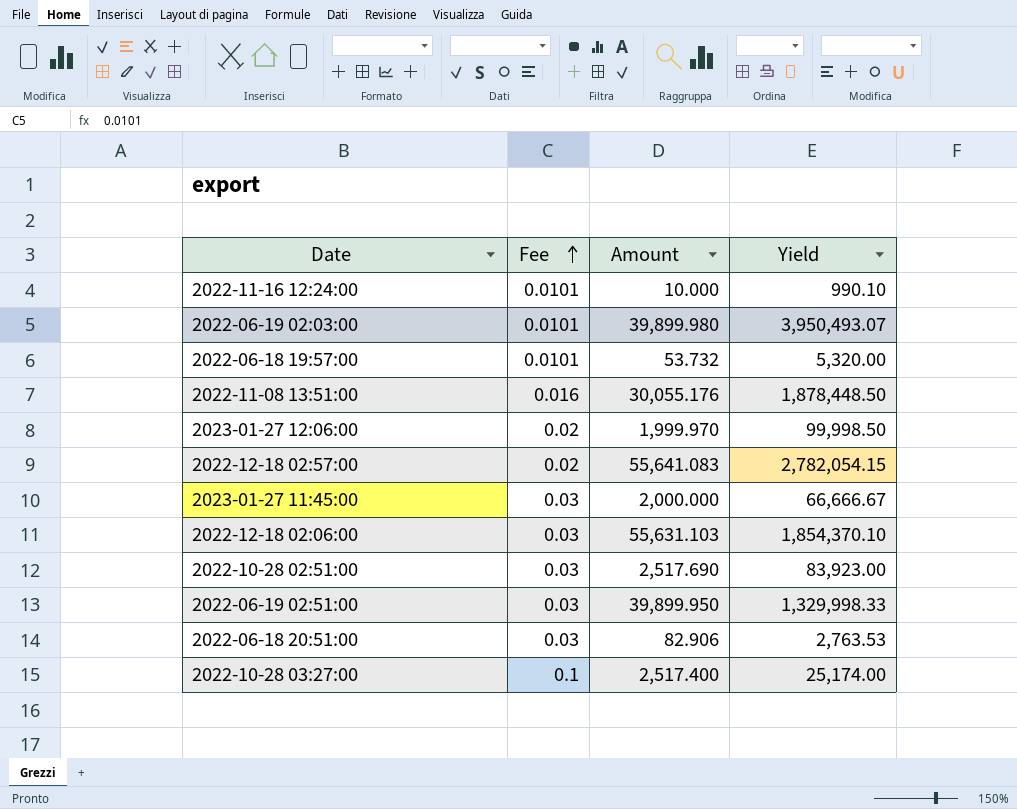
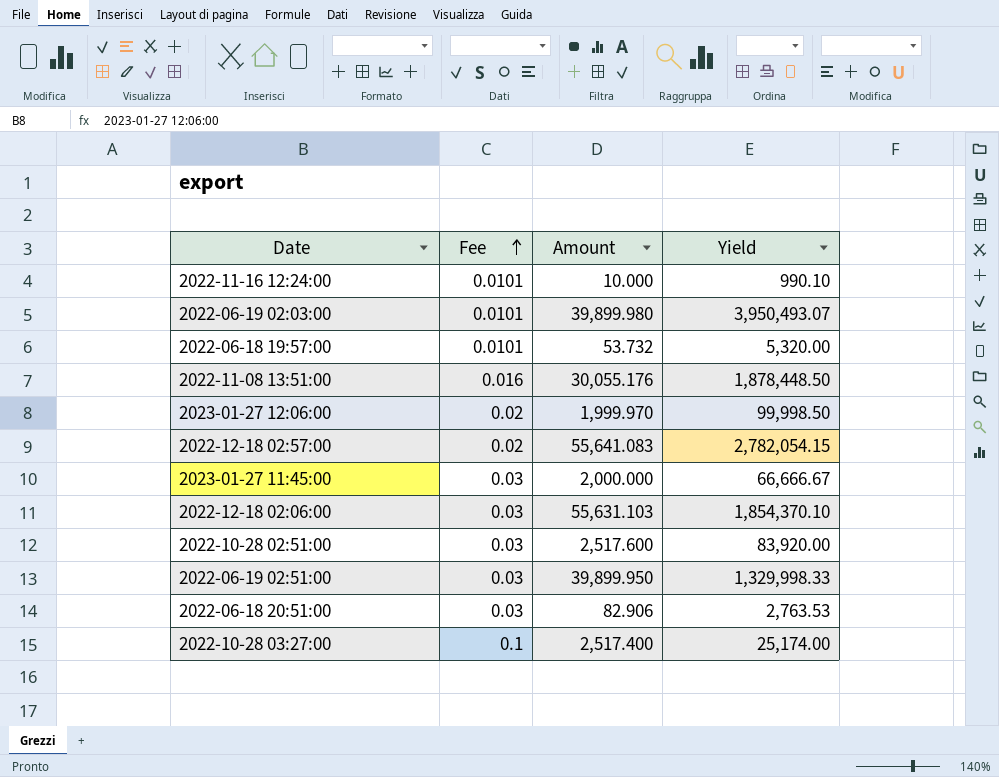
2022-10-28 02:51:00 | Amount: 2,517.690 -> 2,517.600
2022-10-28 02:51:00 | Yield: 83,923.00 -> 83,920.00

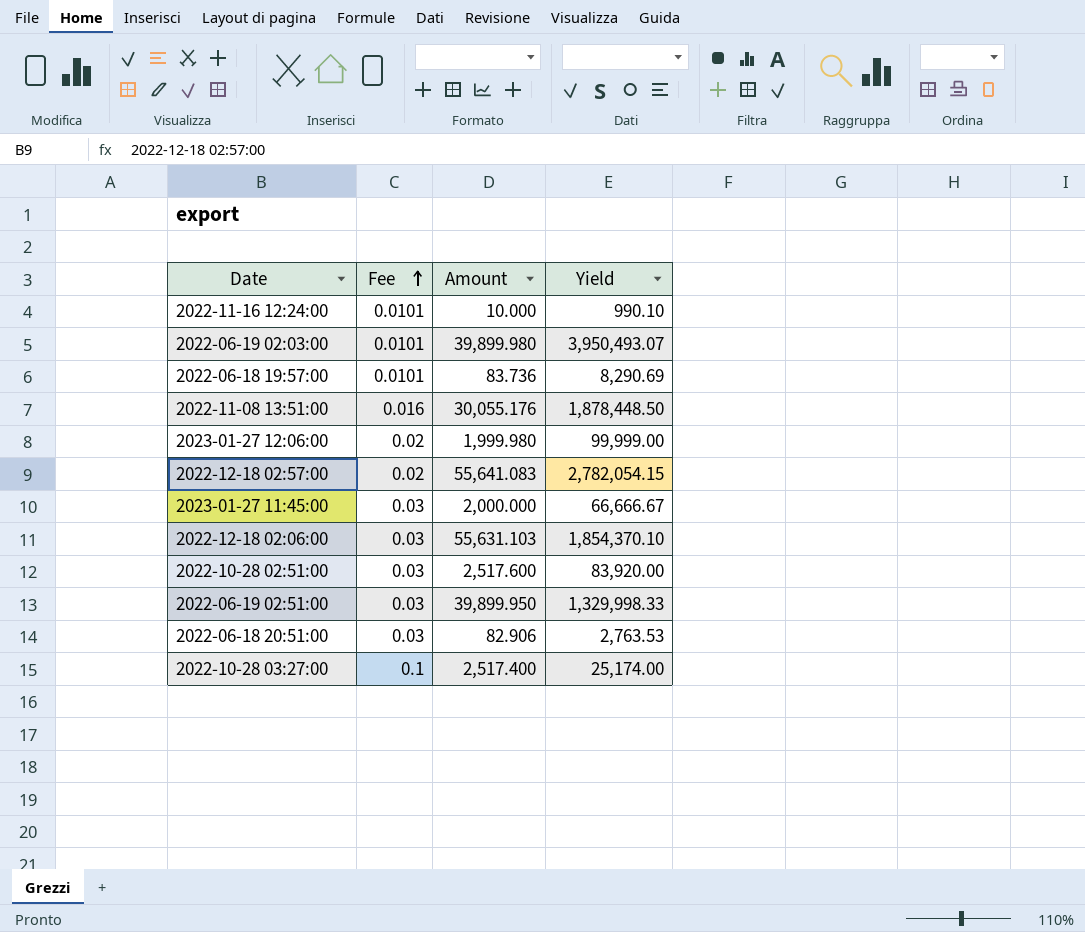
2022-06-18 19:57:00 | Amount: 53.732 -> 83.736
2022-06-18 19:57:00 | Yield: 5,320.00 -> 8,290.69
2023-01-27 12:06:00 | Amount: 1,999.970 -> 1,999.980
2023-01-27 12:06:00 | Yield: 99,998.50 -> 99,999.00

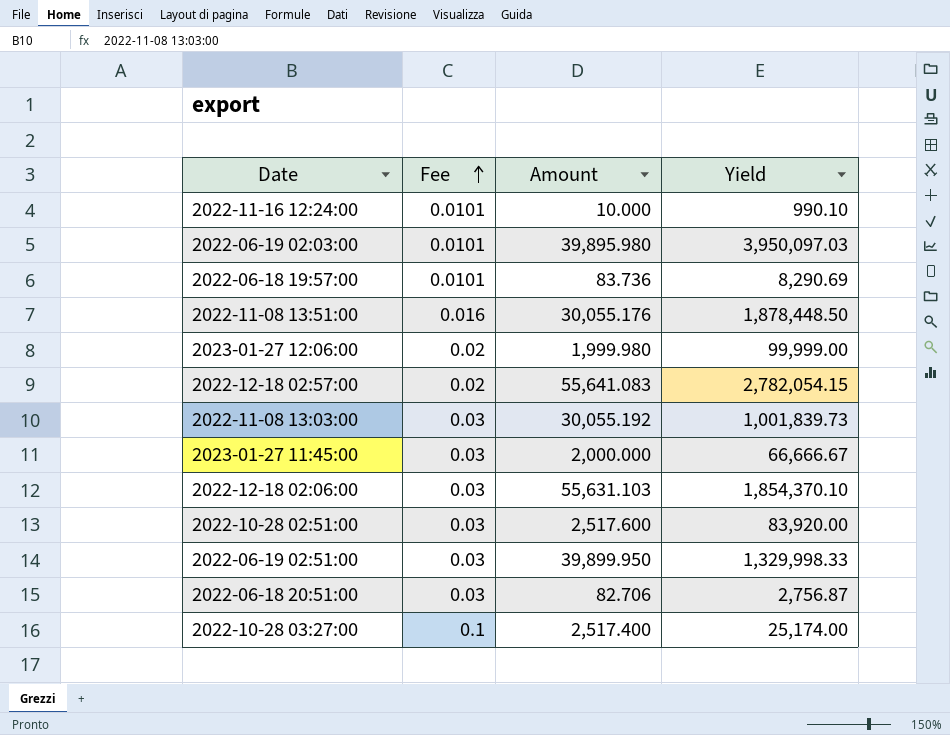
2022-06-19 02:03:00 | Amount: 39,899.980 -> 39,895.980
2022-06-19 02:03:00 | Yield: 3,950,493.07 -> 3,950,097.03
row 2022-11-08 13:03:00: none -> 0.03 | 30,055.192 | 1,001,839.73
2022-06-18 20:51:00 | Amount: 82.906 -> 82.706
2022-06-18 20:51:00 | Yield: 2,763.53 -> 2,756.87

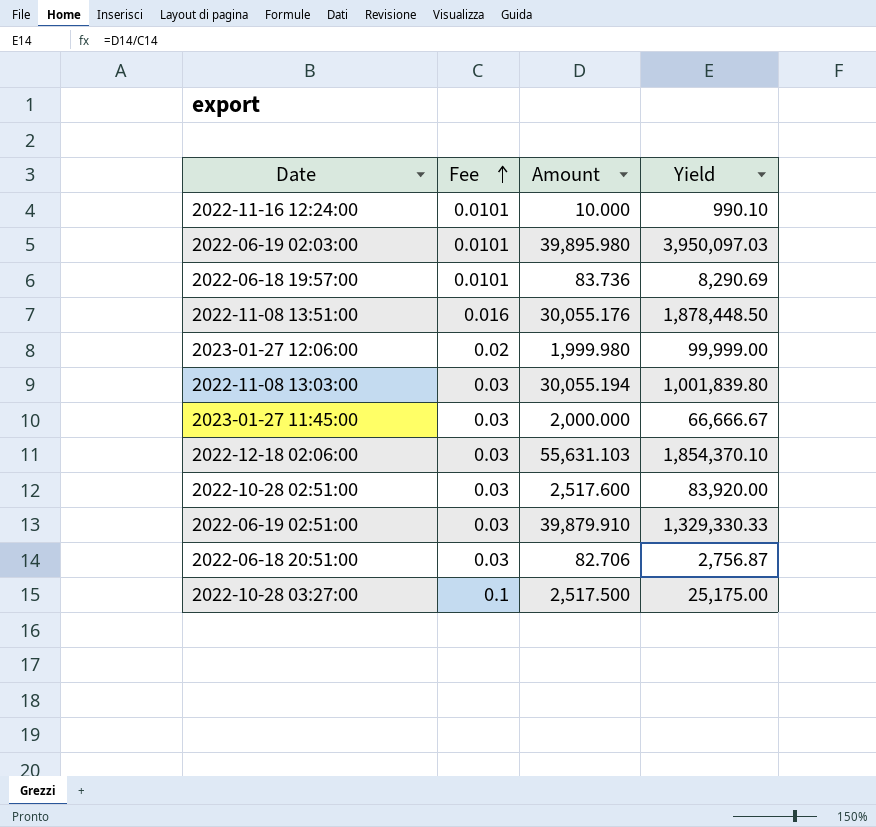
row 2022-12-18 02:57:00: 0.02 | 55,641.083 | 2,782,054.15 -> none
2022-11-08 13:03:00 | Amount: 30,055.192 -> 30,055.194
2022-11-08 13:03:00 | Yield: 1,001,839.73 -> 1,001,839.80
2022-06-19 02:51:00 | Amount: 39,899.950 -> 39,879.910
2022-06-19 02:51:00 | Yield: 1,329,998.33 -> 1,329,330.33
2022-10-28 03:27:00 | Amount: 2,517.400 -> 2,517.500
2022-10-28 03:27:00 | Yield: 25,174.00 -> 25,175.00

